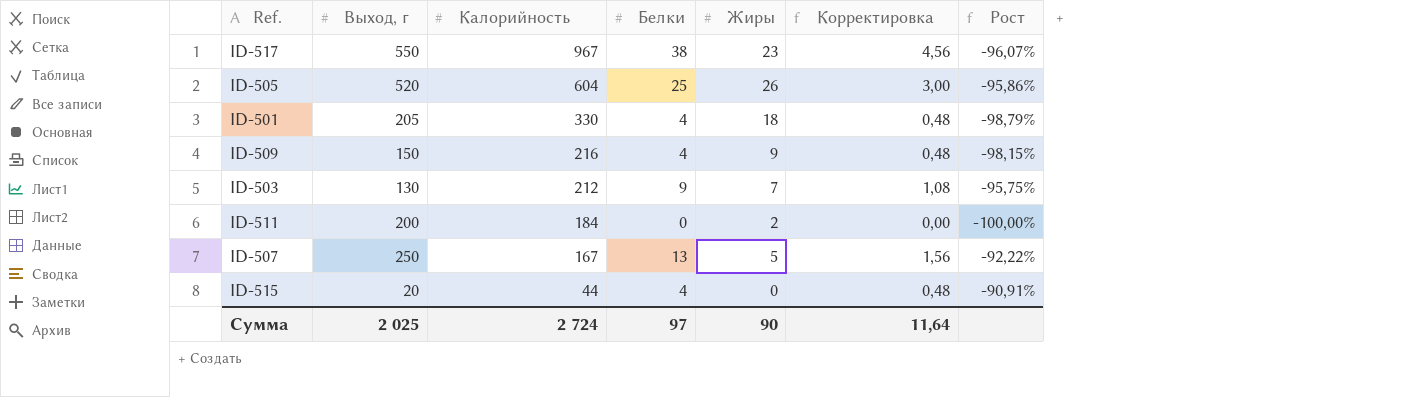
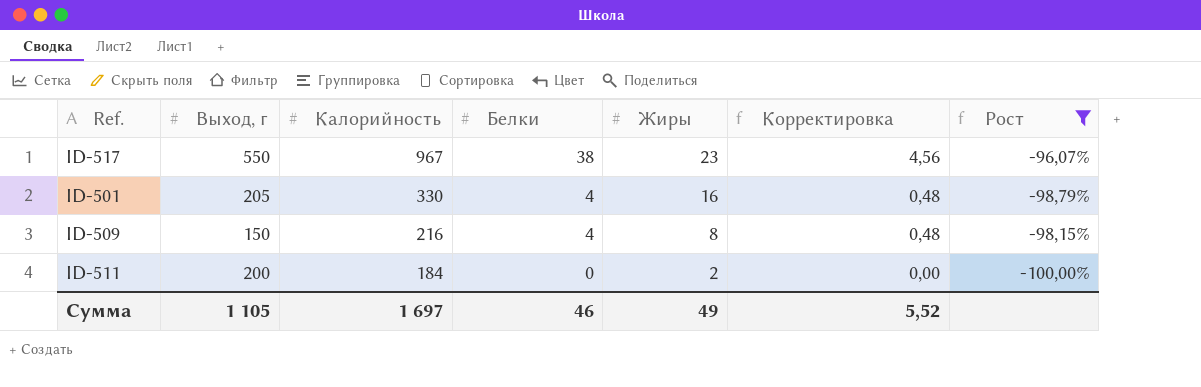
filter: none -> Рост <= -96,07%
ID-501 | Жиры: 18 -> 16
ID-509 | Жиры: 9 -> 8
Сумма | Выход, г: 2 025 -> 1 105
Сумма | Калорийность: 2 724 -> 1 697
Сумма | Белки: 97 -> 46
Сумма | Жиры: 90 -> 49
Сумма | Корректировка: 11,64 -> 5,52

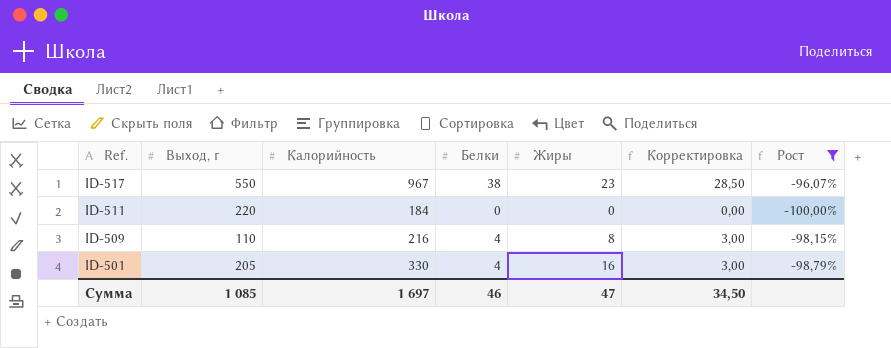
row order: Калорийность descending -> Ref. descending
column Корректировка | formula: [Белки] * 0,12 -> [Белки] * 0,75
ID-511 | Выход, г: 200 -> 220
ID-511 | Жиры: 2 -> 0
ID-509 | Выход, г: 150 -> 110
Сумма | Выход, г: 1 105 -> 1 085
Сумма | Жиры: 49 -> 47
Сумма | Корректировка: 5,52 -> 34,50

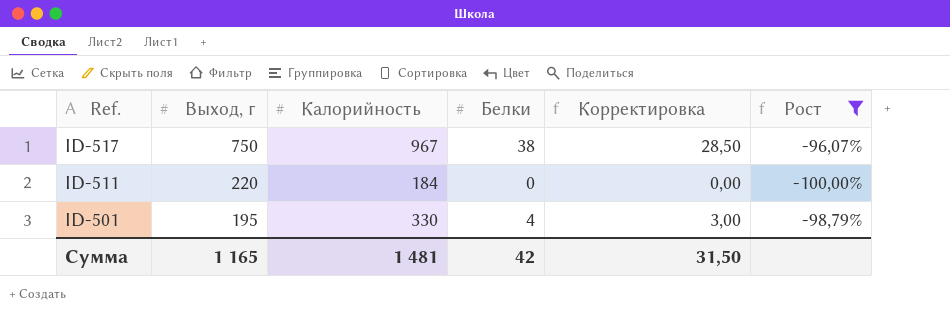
column Жиры | position: 5 -> none
row ID-509: 110 | 216 | 4 | 8 | 3,00 | -98,15% -> none
ID-517 | Выход, г: 550 -> 750
ID-501 | Выход, г: 205 -> 195
Сумма | Выход, г: 1 085 -> 1 165
Сумма | Калорийность: 1 697 -> 1 481
Сумма | Белки: 46 -> 42
Сумма | Корректировка: 34,50 -> 31,50

